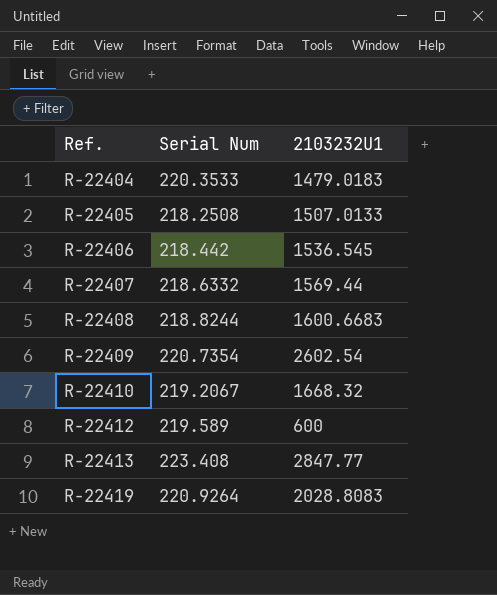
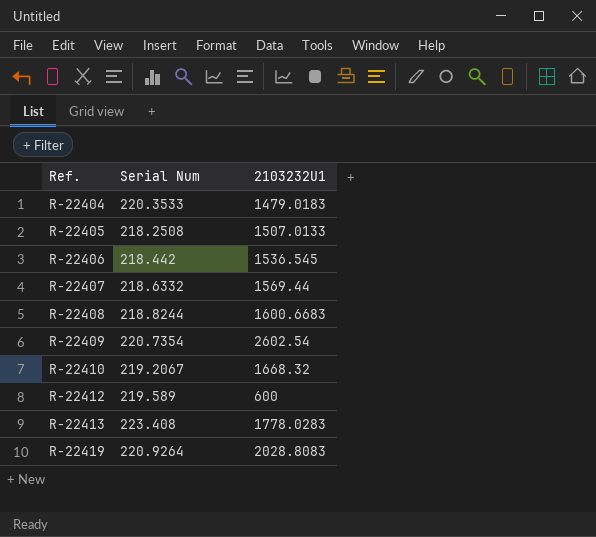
R-22413 | 2103232U1: 2847.77 -> 1778.0283

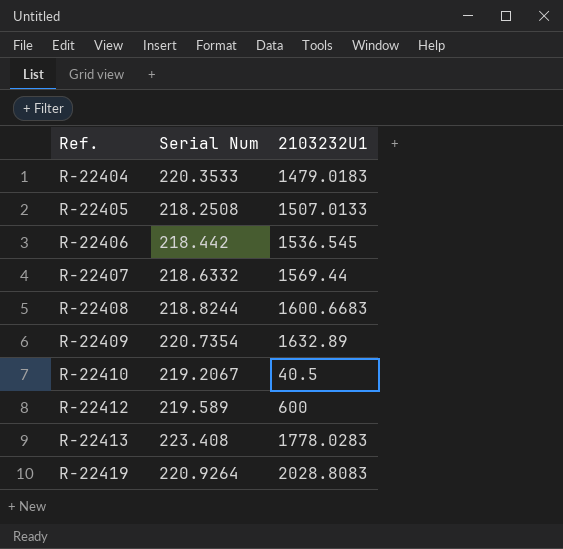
R-22409 | 2103232U1: 2602.54 -> 1632.89
R-22410 | 2103232U1: 1668.32 -> 40.5

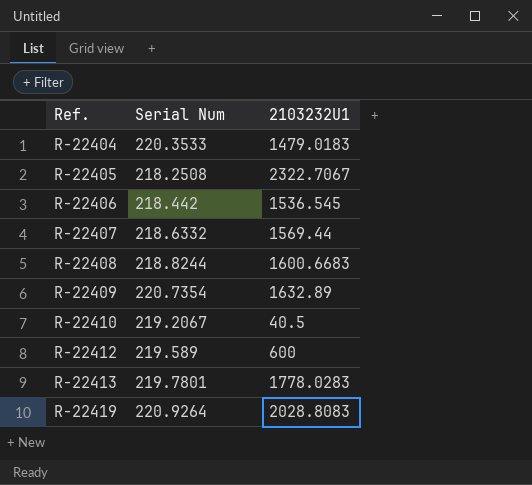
R-22405 | 2103232U1: 1507.0133 -> 2322.7067
R-22413 | Serial Num: 223.408 -> 219.7801

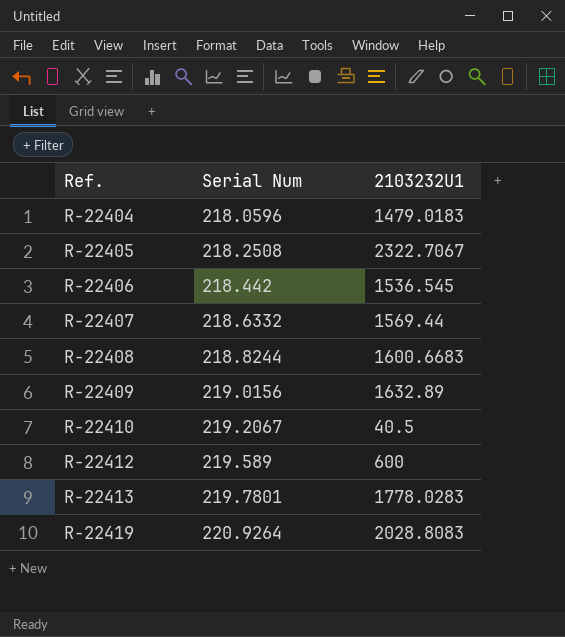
R-22404 | Serial Num: 220.3533 -> 218.0596
R-22409 | Serial Num: 220.7354 -> 219.0156

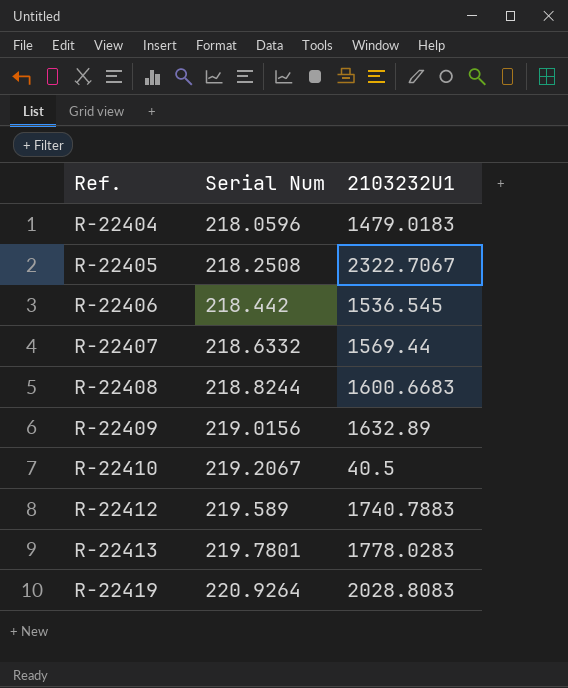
R-22412 | 2103232U1: 600 -> 1740.7883

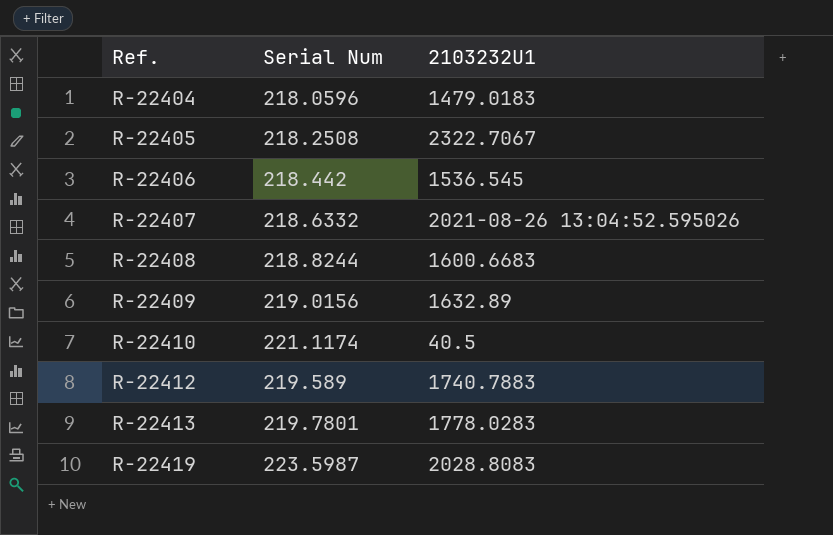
R-22407 | 2103232U1: 1569.44 -> 2021-08-26 13:04:52.595026
R-22410 | Serial Num: 219.2067 -> 221.1174
R-22419 | Serial Num: 220.9264 -> 223.5987

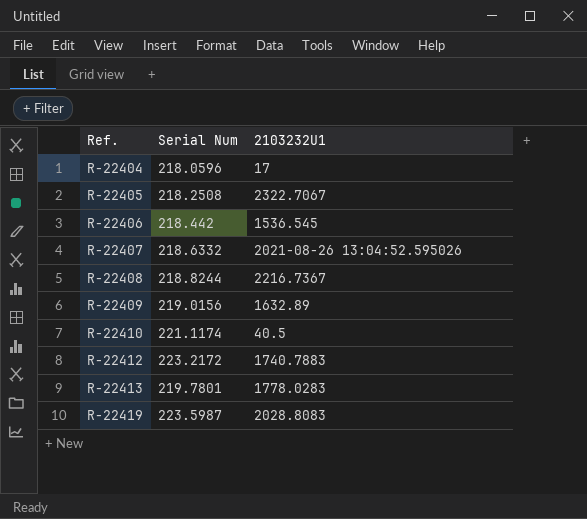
R-22404 | 2103232U1: 1479.0183 -> 17
R-22408 | 2103232U1: 1600.6683 -> 2216.7367
R-22412 | Serial Num: 219.589 -> 223.2172

